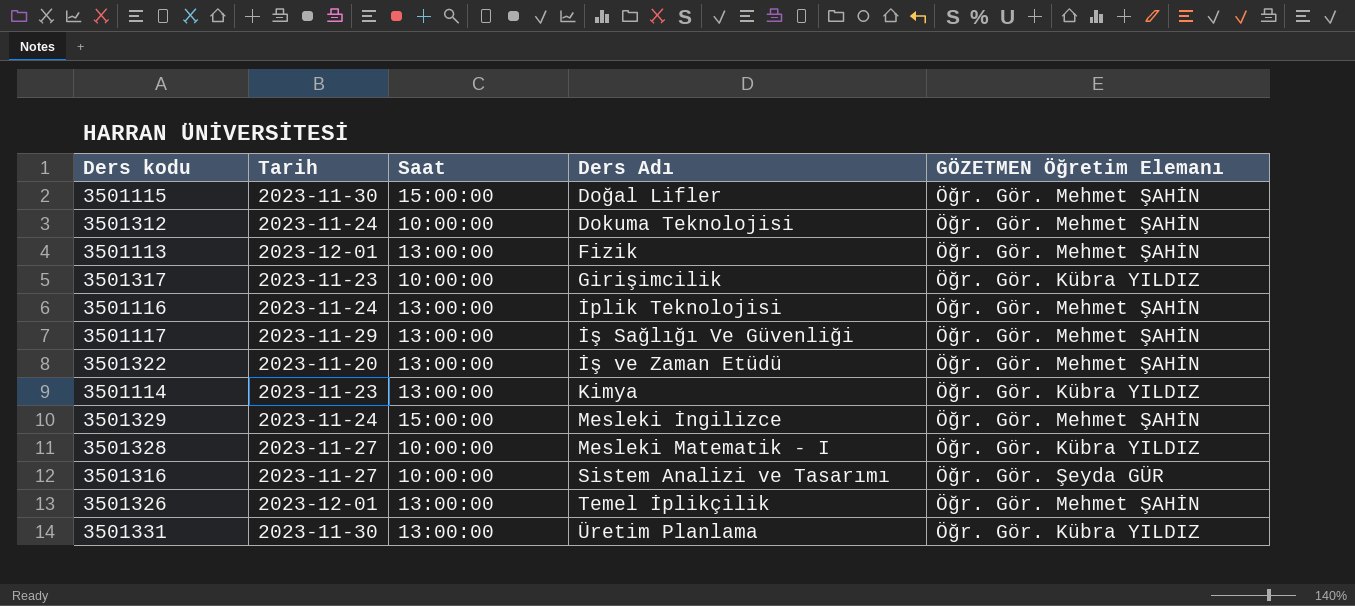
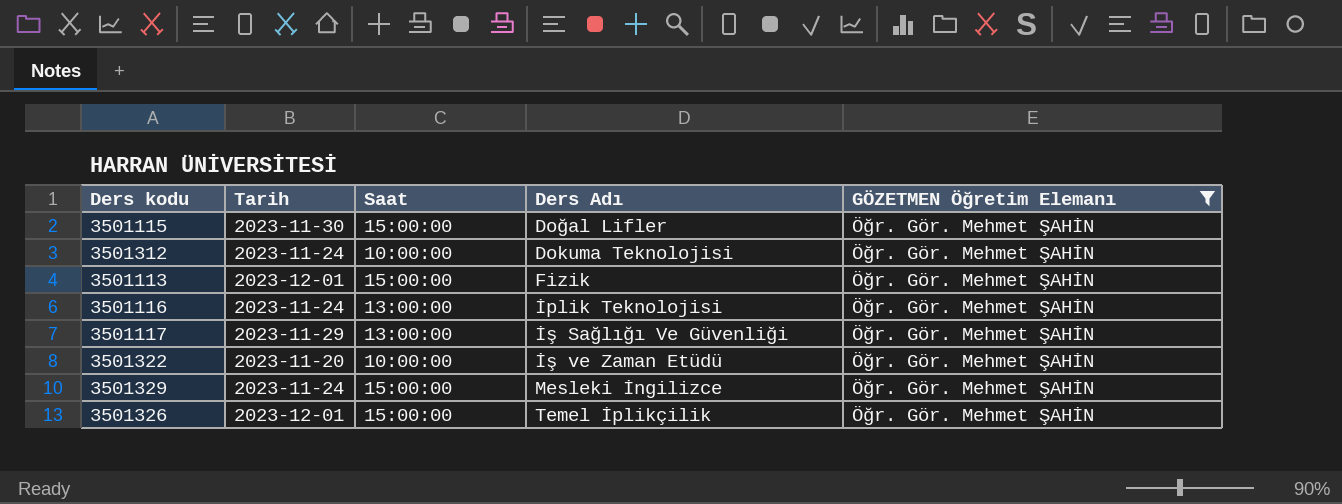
filter: none -> GÖZETMEN Öğretim Elemanı = Öğr. Gör. Mehmet ŞAHİN
3501113 | Saat: 13:00:00 -> 15:00:00
3501322 | Saat: 13:00:00 -> 10:00:00
3501326 | Saat: 13:00:00 -> 15:00:00

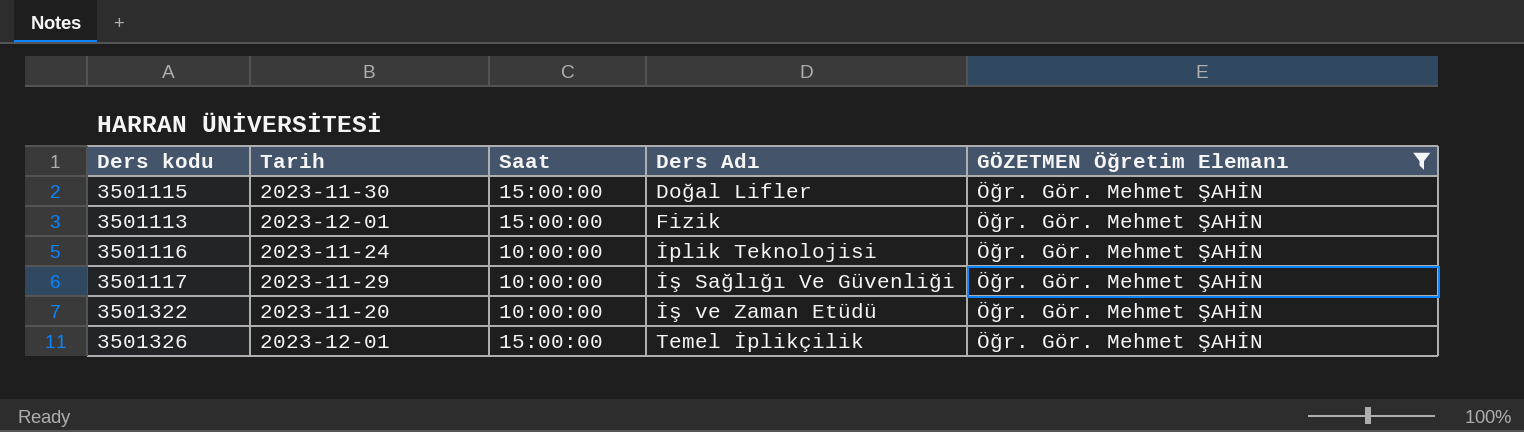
row 3501312: 2023-11-24 | 10:00:00 | Dokuma Teknolojisi | Öğr. Gör. Mehmet ŞAHİN -> none
row 3501329: 2023-11-24 | 15:00:00 | Mesleki İngilizce | Öğr. Gör. Mehmet ŞAHİN -> none
3501116 | Saat: 13:00:00 -> 10:00:00
3501117 | Saat: 13:00:00 -> 10:00:00

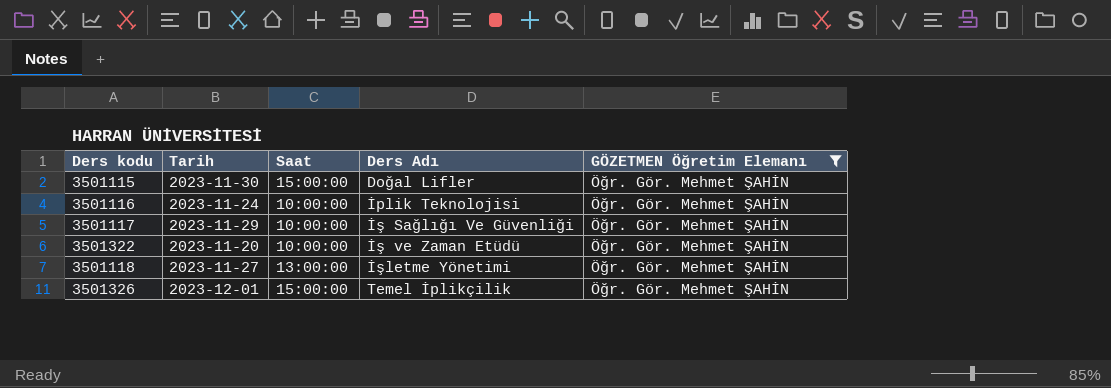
row 3501113: 2023-12-01 | 15:00:00 | Fizik | Öğr. Gör. Mehmet ŞAHİN -> none
row 3501118: none -> 2023-11-27 | 13:00:00 | İşletme Yönetimi | Öğr. Gör. Mehmet ŞAHİN

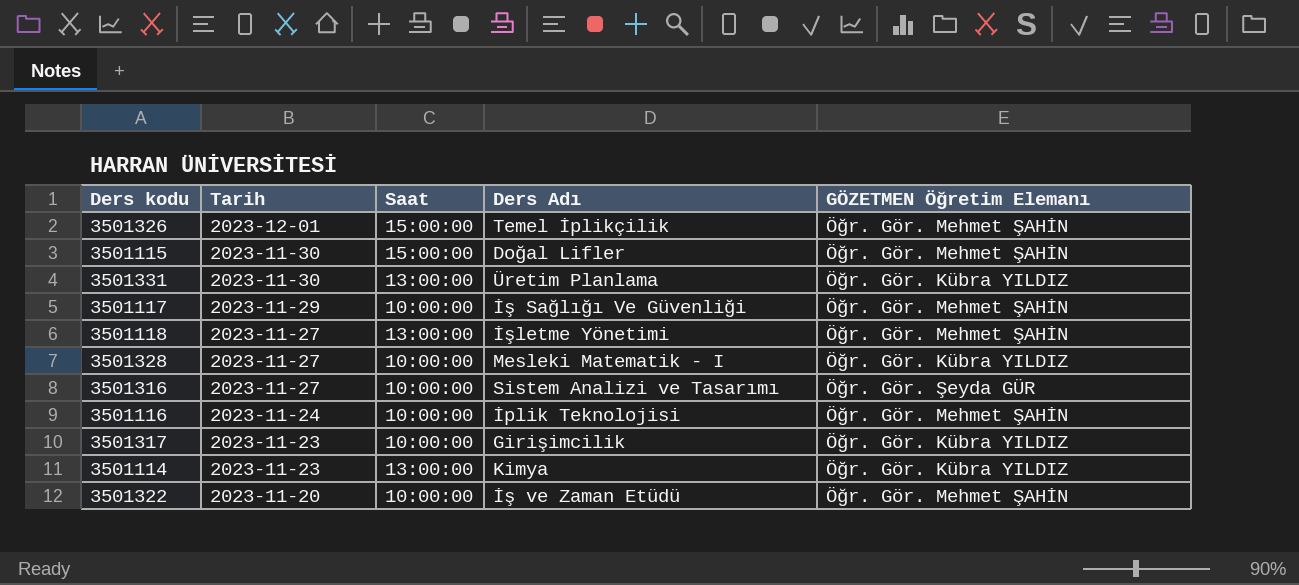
filter: GÖZETMEN Öğretim Elemanı = Öğr. Gör. Mehmet ŞAHİN -> none
row order: Ders Adı ascending -> Tarih descending

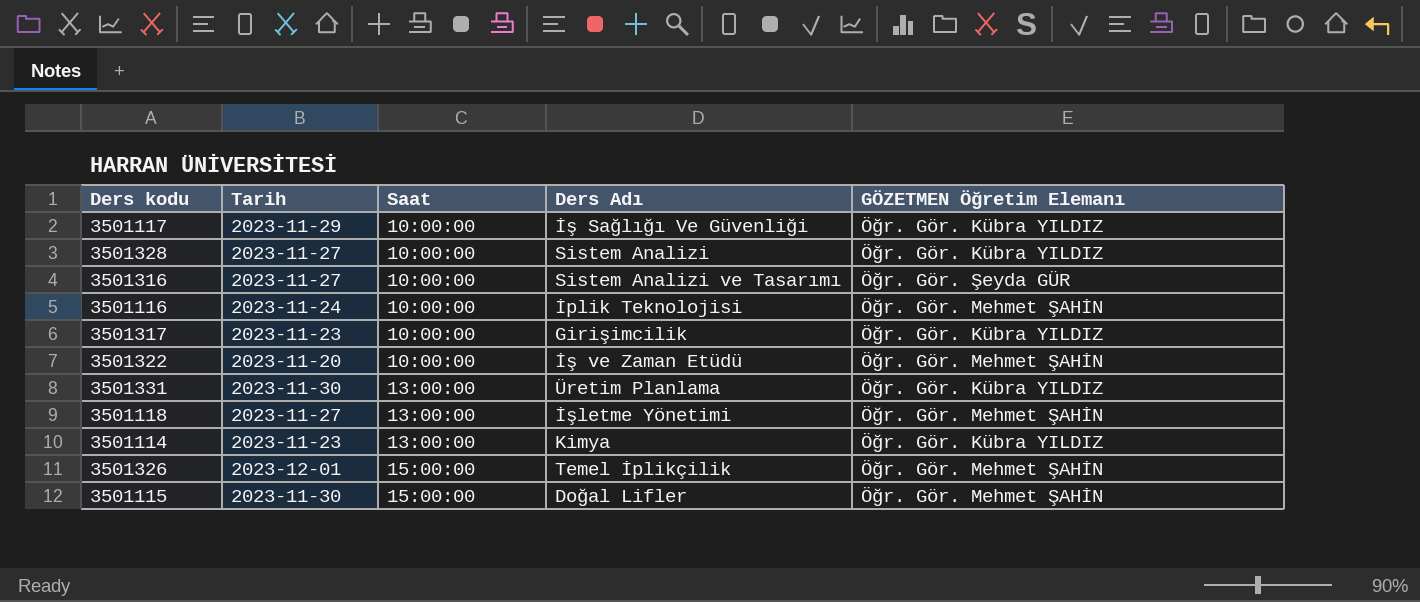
row order: Tarih descending -> Saat ascending
3501117 | GÖZETMEN Öğretim Elemanı: Öğr. Gör. Mehmet ŞAHİN -> Öğr. Gör. Kübra YILDIZ
3501328 | Ders Adı: Mesleki Matematik - I -> Sistem Analizi

